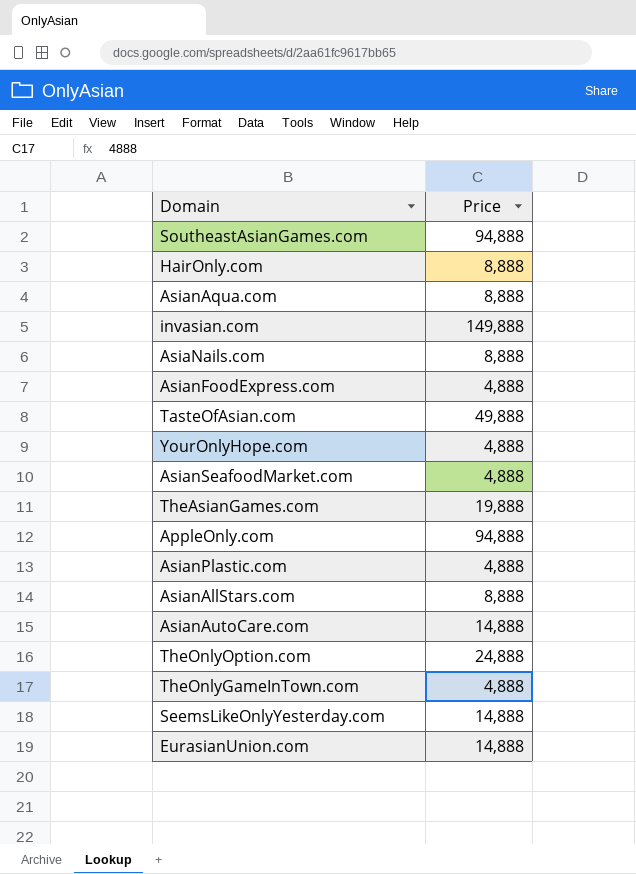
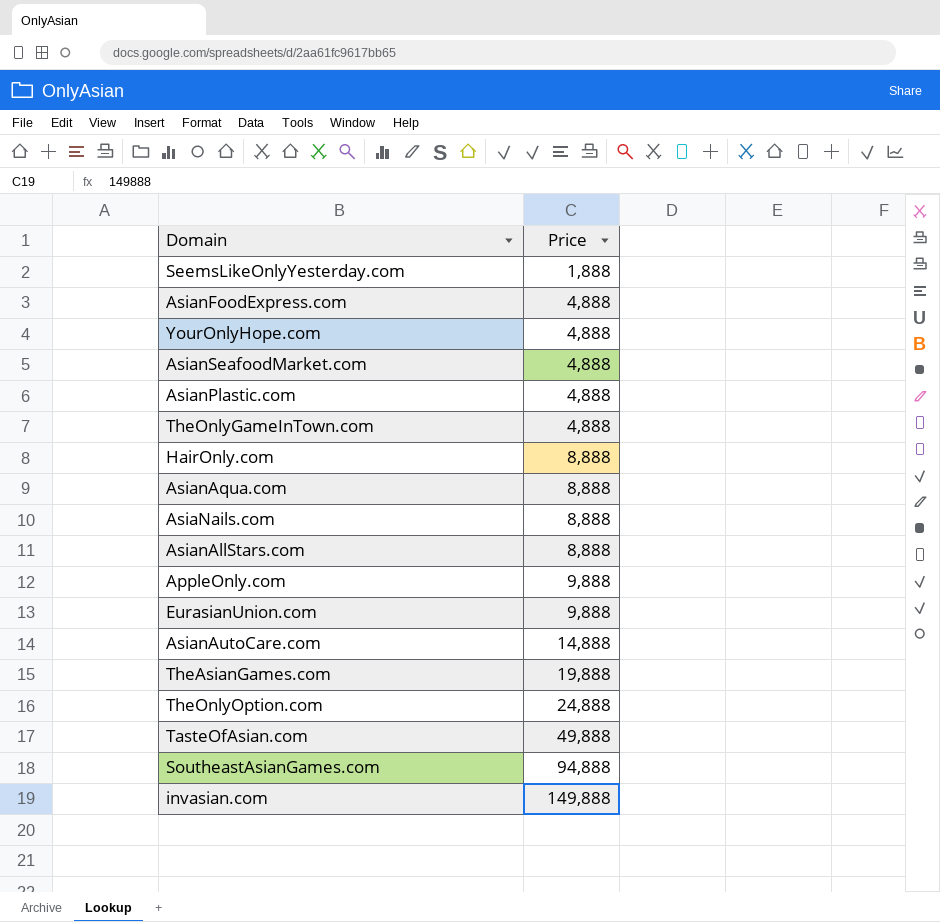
row order: none -> Price ascending
SeemsLikeOnlyYesterday.com | Price: 14,888 -> 1,888
AppleOnly.com | Price: 94,888 -> 9,888
EurasianUnion.com | Price: 14,888 -> 9,888

